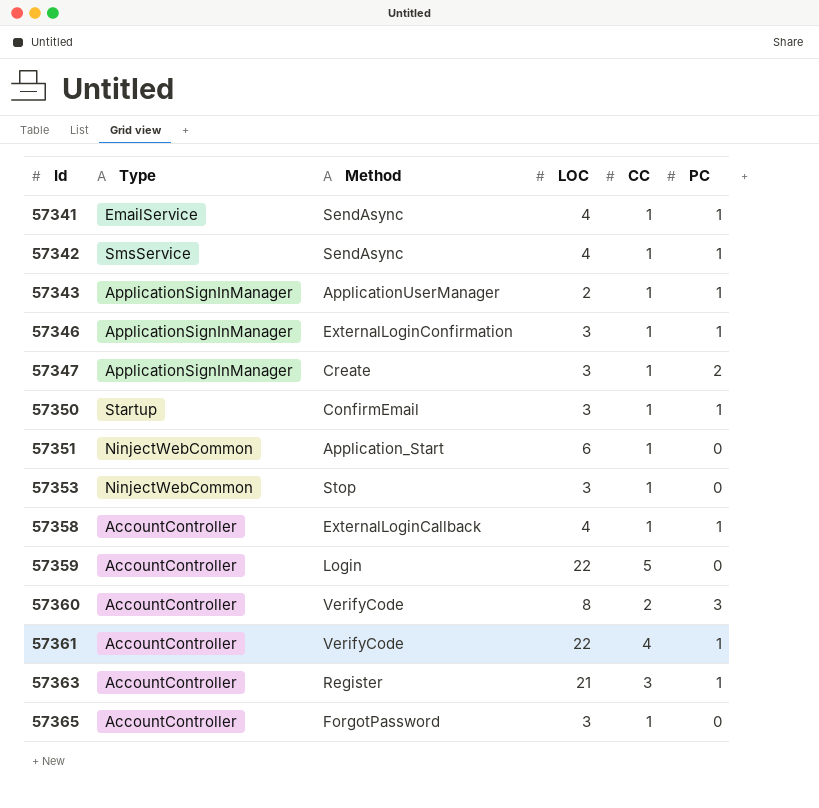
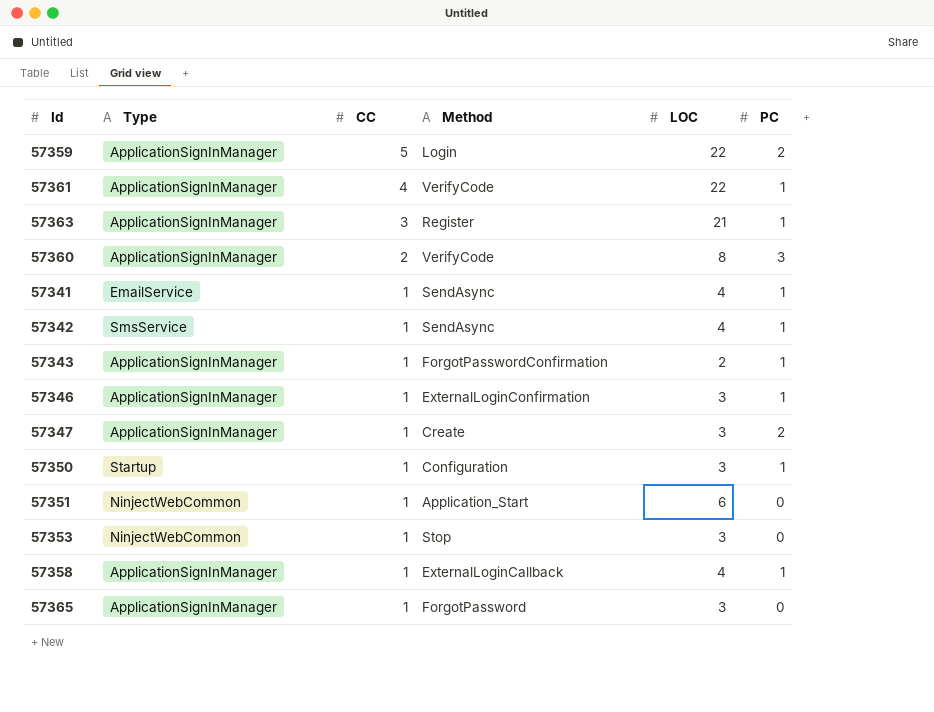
row order: Id ascending -> CC descending
column CC | position: 5 -> 3
57359 | Type: AccountController -> ApplicationSignInManager
57359 | PC: 0 -> 2
57361 | Type: AccountController -> ApplicationSignInManager
57363 | Type: AccountController -> ApplicationSignInManager
57360 | Type: AccountController -> ApplicationSignInManager
57343 | Method: ApplicationUserManager -> ForgotPasswordConfirmation
57350 | Method: ConfirmEmail -> Configuration
57358 | Type: AccountController -> ApplicationSignInManager
57365 | Type: AccountController -> ApplicationSignInManager

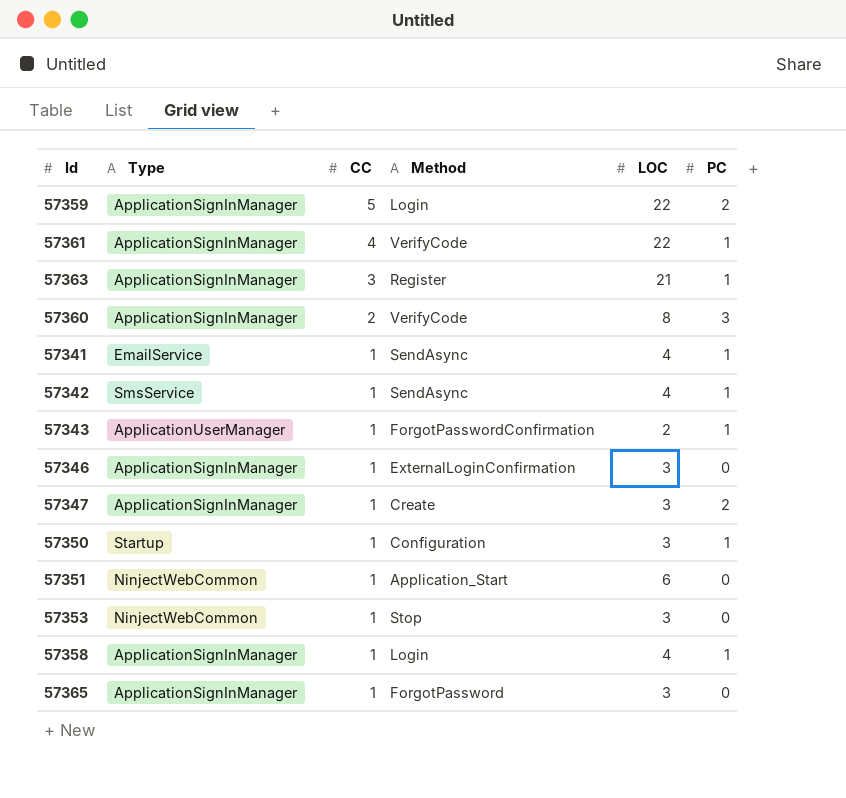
57343 | Type: ApplicationSignInManager -> ApplicationUserManager
57346 | PC: 1 -> 0
57358 | Method: ExternalLoginCallback -> Login

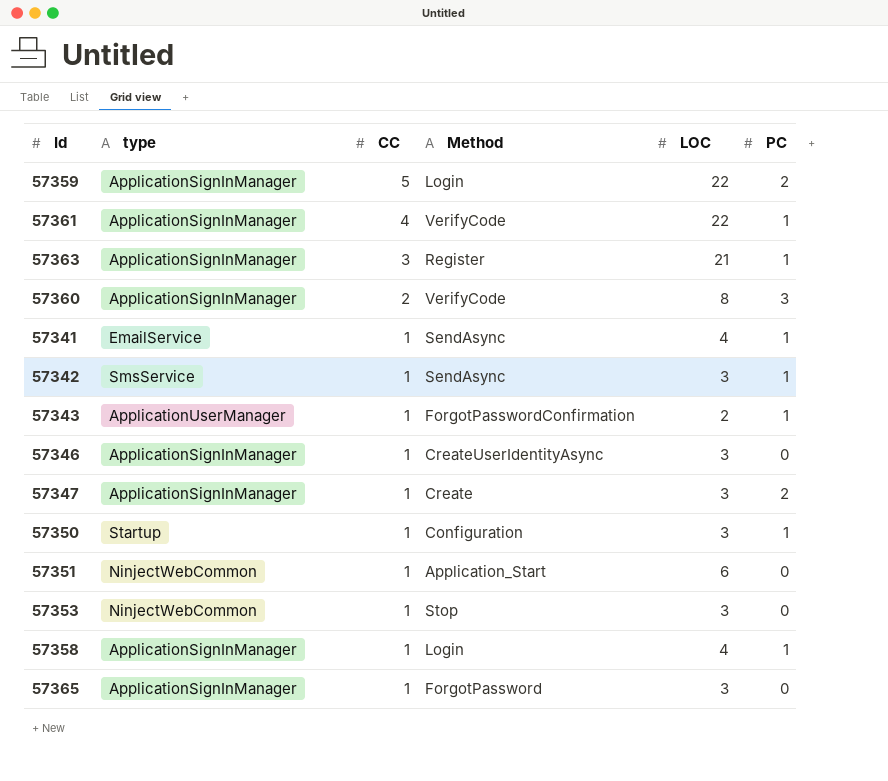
column name: Type -> type
57342 | LOC: 4 -> 3
57346 | Method: ExternalLoginConfirmation -> CreateUserIdentityAsync

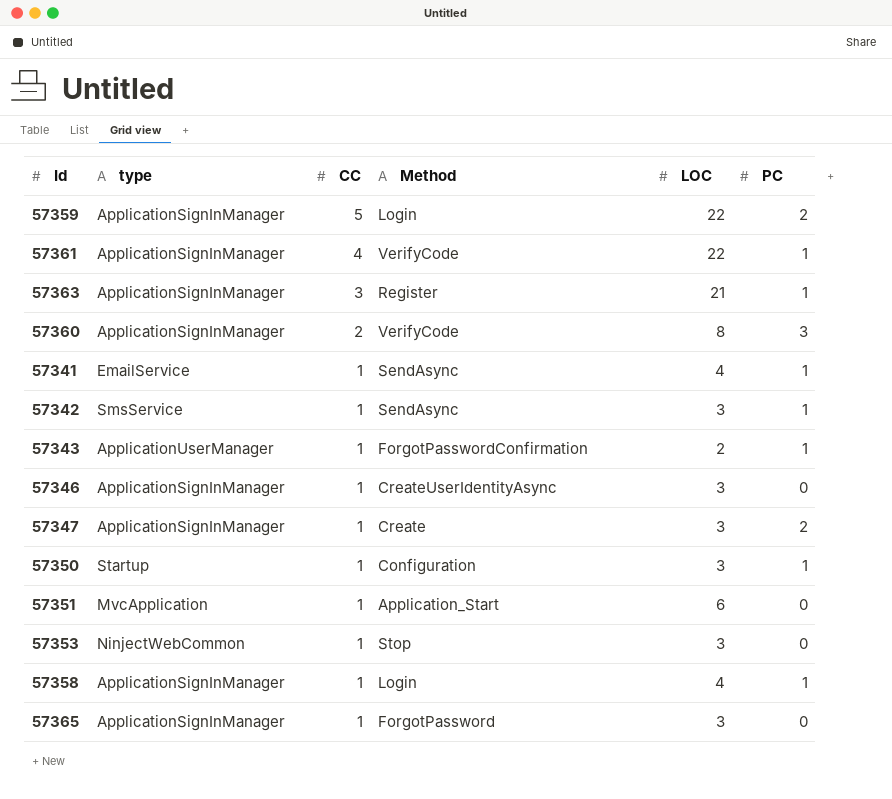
57351 | type: NinjectWebCommon -> MvcApplication

